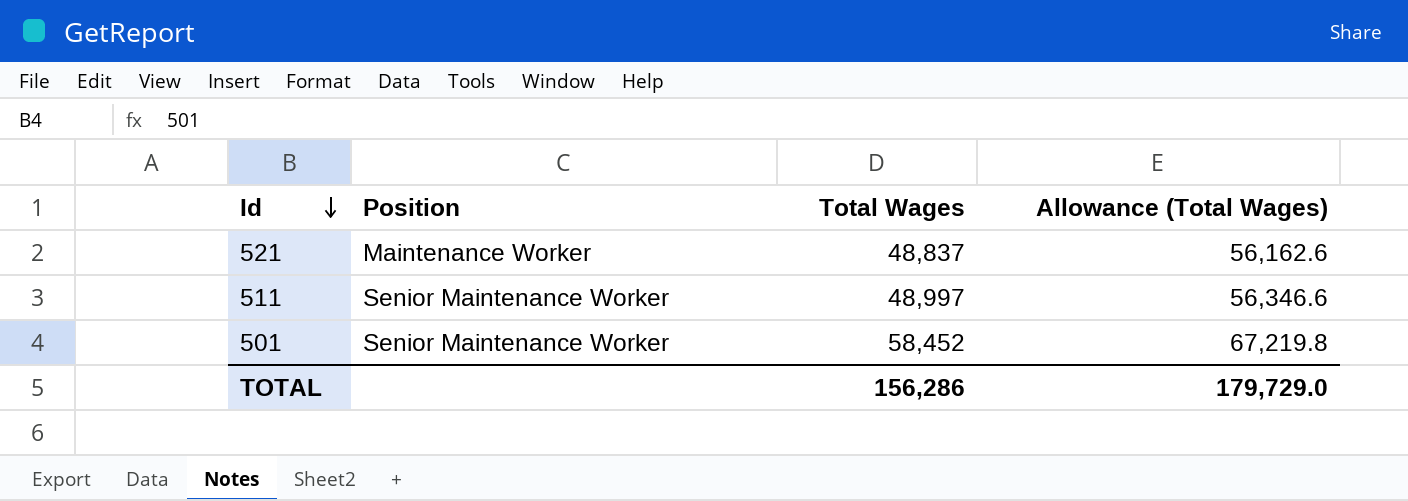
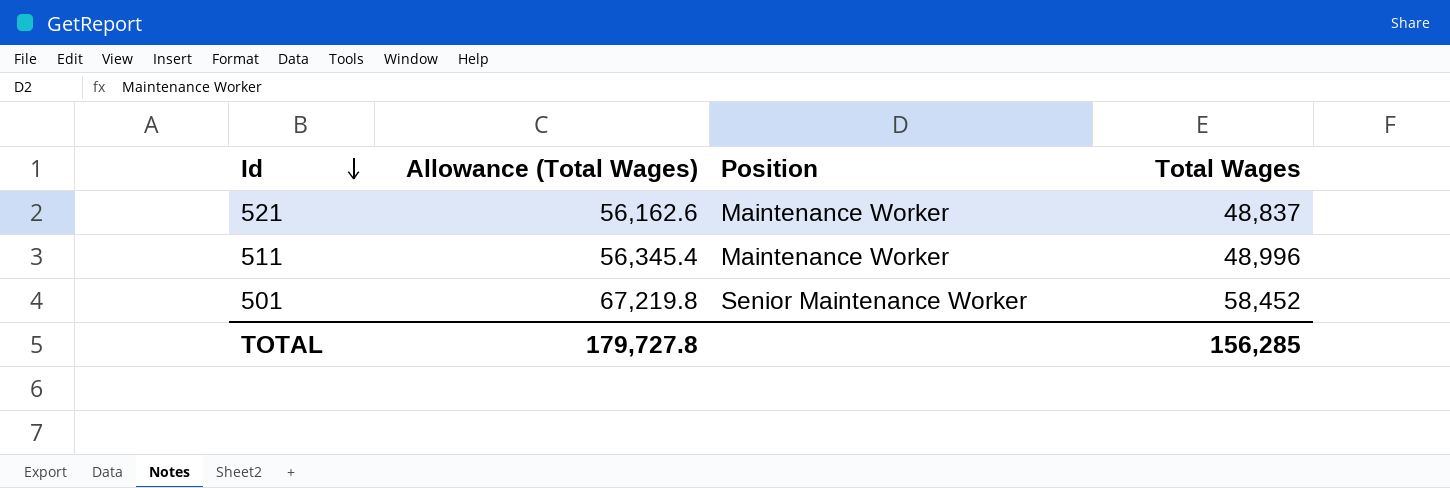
column Allowance (Total Wages) | position: 4 -> 2
511 | Allowance (Total Wages): 56,346.6 -> 56,345.4
511 | Position: Senior Maintenance Worker -> Maintenance Worker
511 | Total Wages: 48,997 -> 48,996
TOTAL | Allowance (Total Wages): 179,729.0 -> 179,727.8
TOTAL | Total Wages: 156,286 -> 156,285

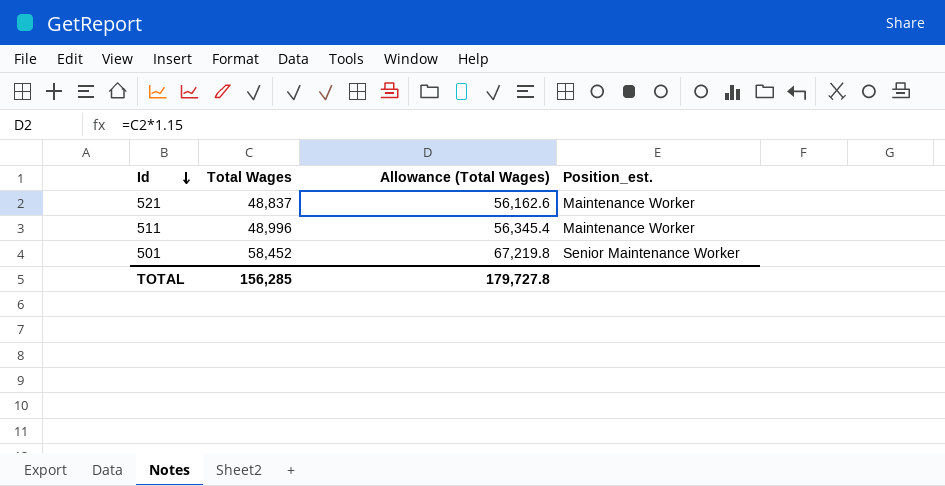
column Total Wages | position: 4 -> 2
column name: Position -> Position_est.

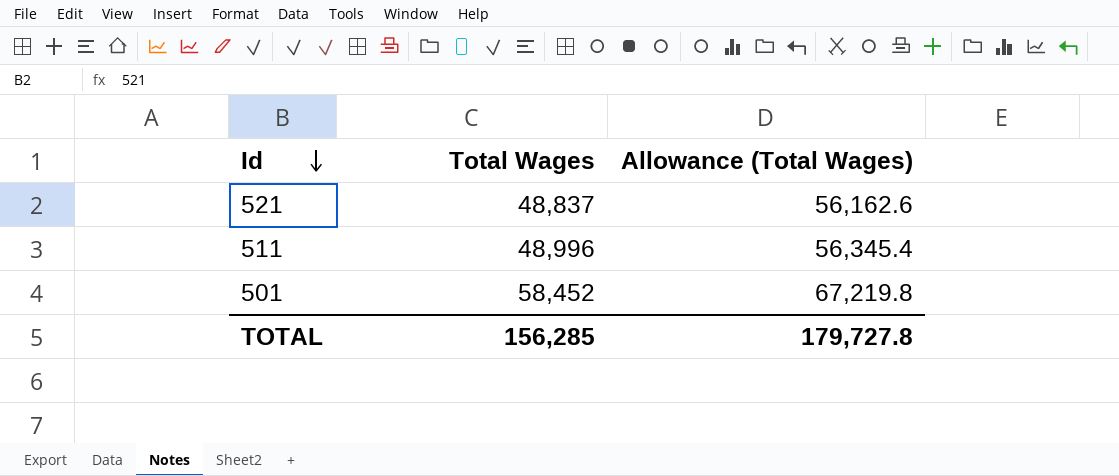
column Position_est. | position: 4 -> none

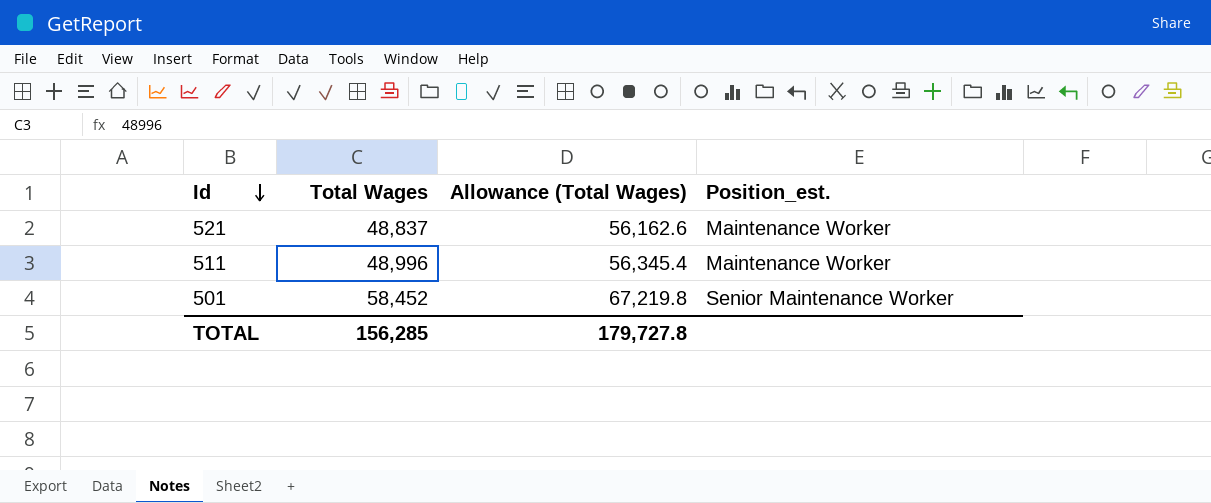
column Position_est. | position: none -> 4

